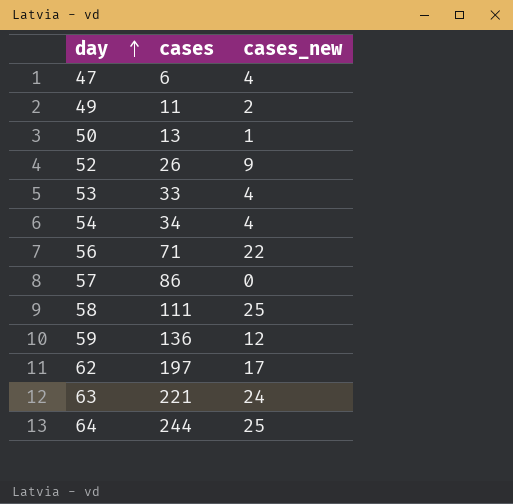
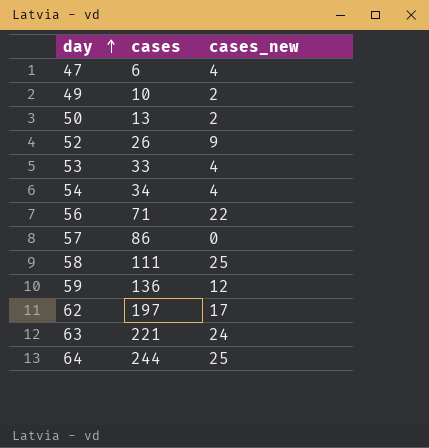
49 | cases: 11 -> 10
50 | cases_new: 1 -> 2

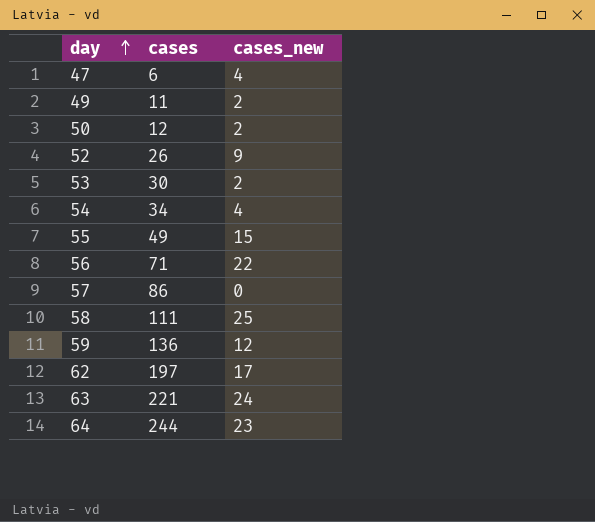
49 | cases: 10 -> 11
50 | cases: 13 -> 12
53 | cases: 33 -> 30
53 | cases_new: 4 -> 2
row 55: none -> 49 | 15
64 | cases_new: 25 -> 23

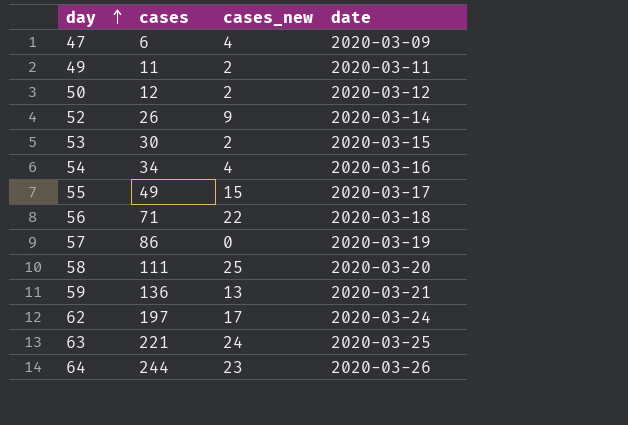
column date | position: none -> 4
59 | cases_new: 12 -> 13

